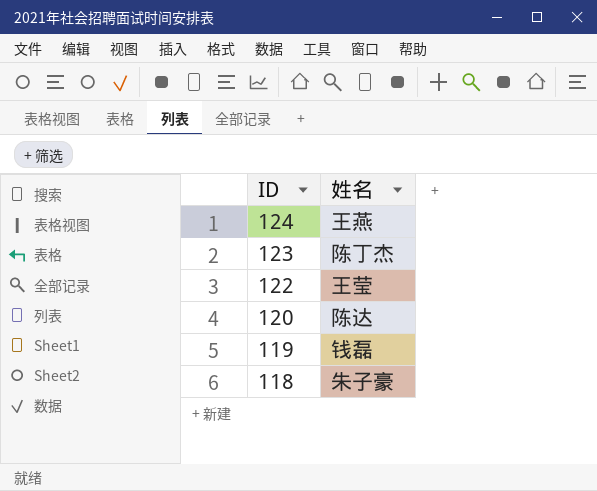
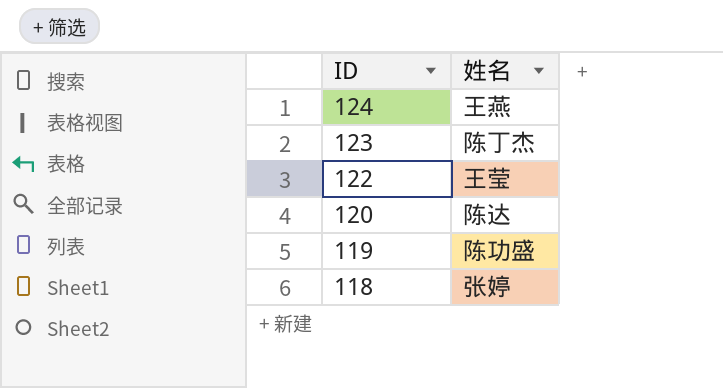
119 | 姓名: 钱磊 -> 陈功盛
118 | 姓名: 朱子豪 -> 张婷

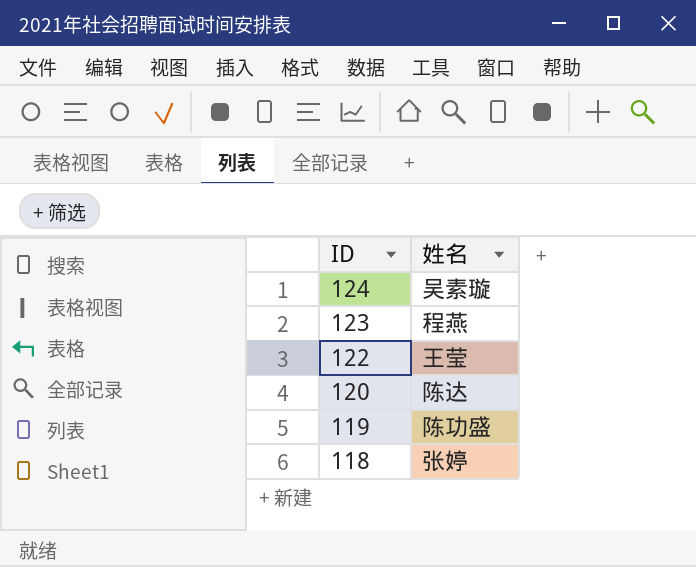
124 | 姓名: 王燕 -> 吴素璇
123 | 姓名: 陈丁杰 -> 程燕

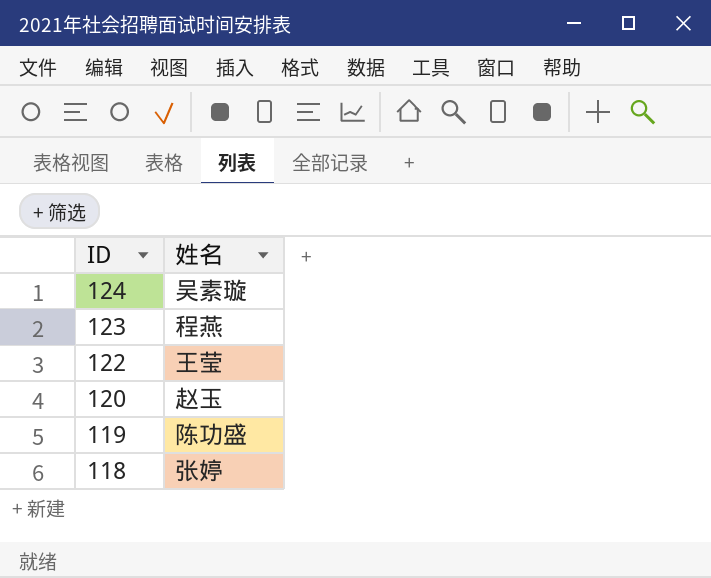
120 | 姓名: 陈达 -> 赵玉

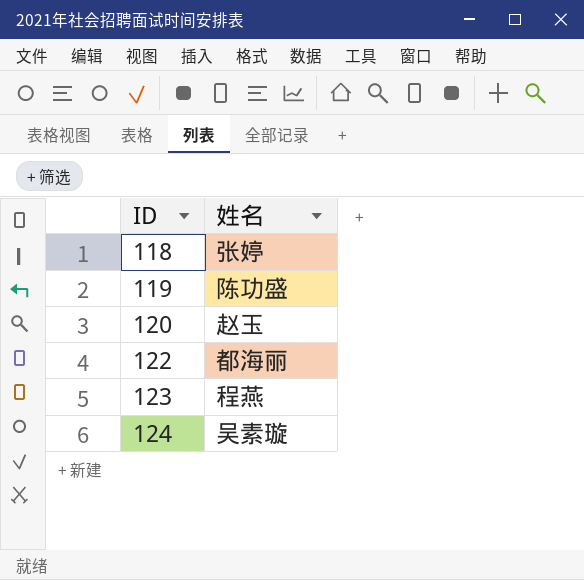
row order: ID descending -> ID ascending
122 | 姓名: 王莹 -> 都海丽

